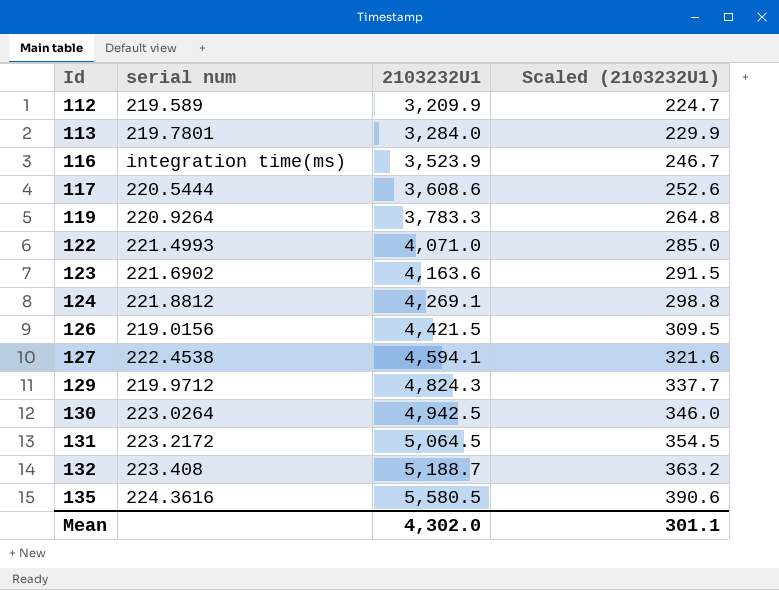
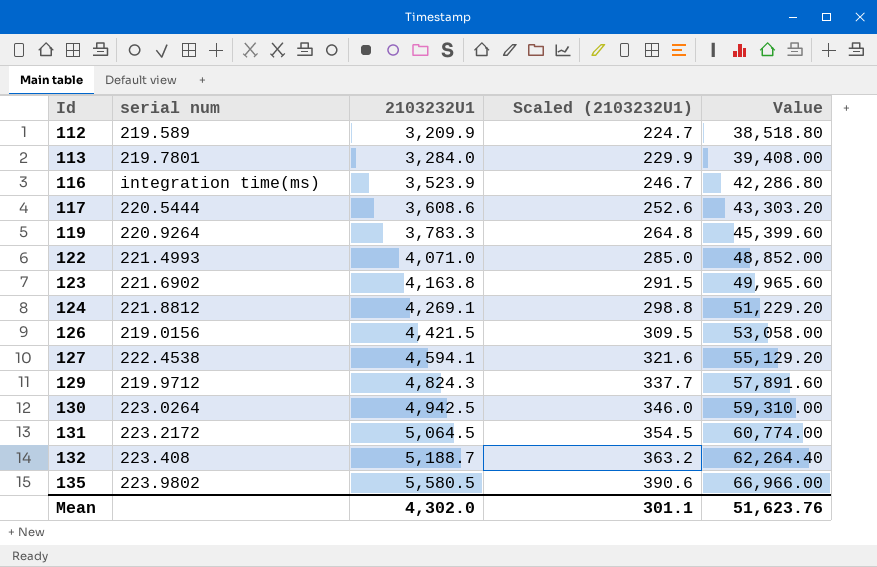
column Value | formula: none -> [2103232U1] * 12
123 | 2103232U1: 4,163.6 -> 4,163.8
135 | serial num: 224.3616 -> 223.9802

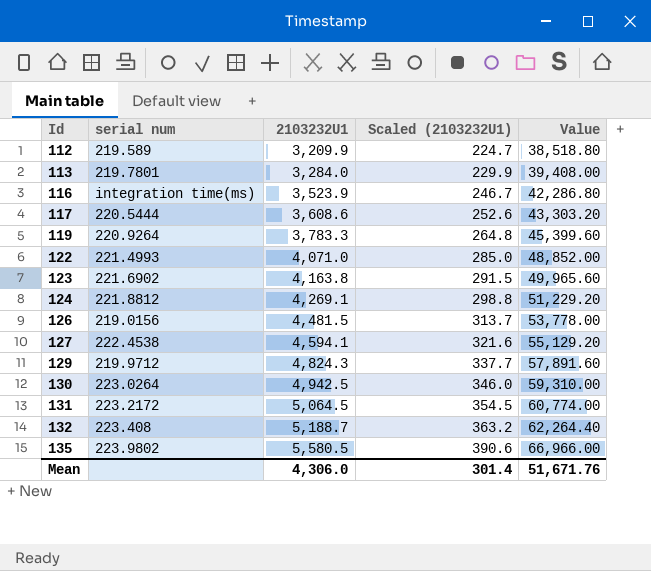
126 | 2103232U1: 4,421.5 -> 4,481.5
126 | Scaled (2103232U1): 309.5 -> 313.7
126 | Value: 53,058.00 -> 53,778.00
Mean | 2103232U1: 4,302.0 -> 4,306.0
Mean | Scaled (2103232U1): 301.1 -> 301.4
Mean | Value: 51,623.76 -> 51,671.76

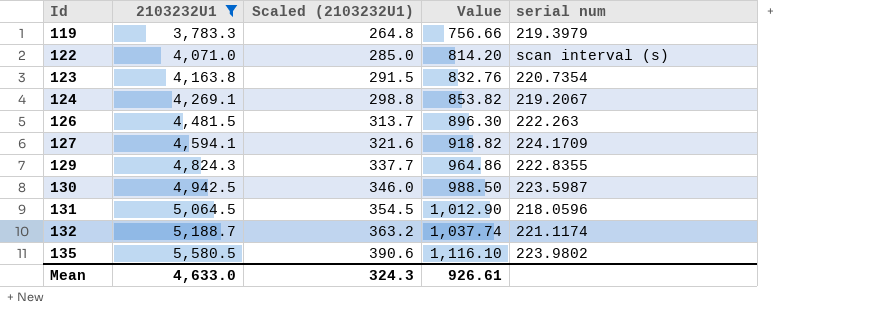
filter: none -> 2103232U1 >= 3,783.3
column Value | formula: [2103232U1] * 12 -> [2103232U1] * 0.2
column serial num | position: 2 -> 5
119 | serial num: 220.9264 -> 219.3979
122 | serial num: 221.4993 -> scan interval (s)
123 | serial num: 221.6902 -> 220.7354
124 | serial num: 221.8812 -> 219.2067
126 | serial num: 219.0156 -> 222.263
127 | serial num: 222.4538 -> 224.1709
129 | serial num: 219.9712 -> 222.8355
130 | serial num: 223.0264 -> 223.5987
131 | serial num: 223.2172 -> 218.0596
132 | serial num: 223.408 -> 221.1174
Mean | 2103232U1: 4,306.0 -> 4,633.0
Mean | Scaled (2103232U1): 301.4 -> 324.3
Mean | Value: 51,671.76 -> 926.61

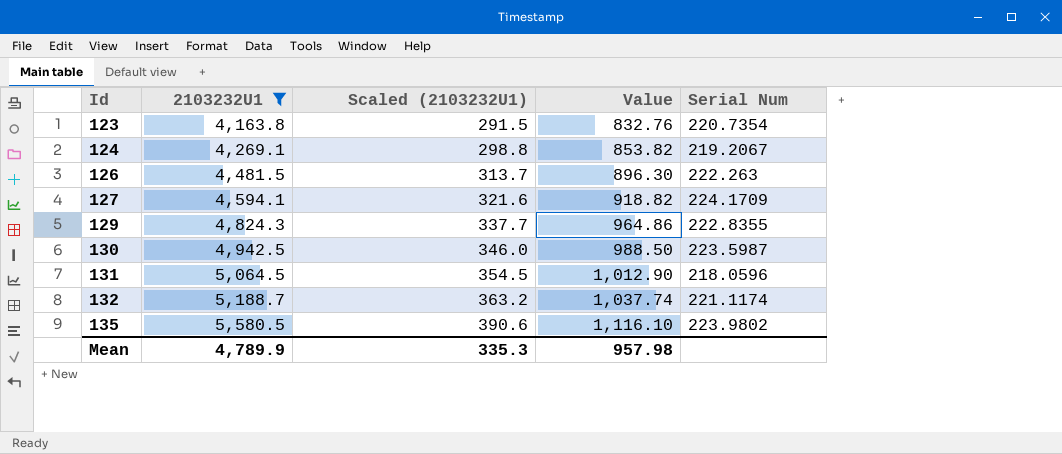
column name: serial num -> Serial Num
row 119: 3,783.3 | 264.8 | 756.66 | 219.3979 -> none
row 122: 4,071.0 | 285.0 | 814.20 | scan interval (s) -> none
Mean | 2103232U1: 4,633.0 -> 4,789.9
Mean | Scaled (2103232U1): 324.3 -> 335.3
Mean | Value: 926.61 -> 957.98

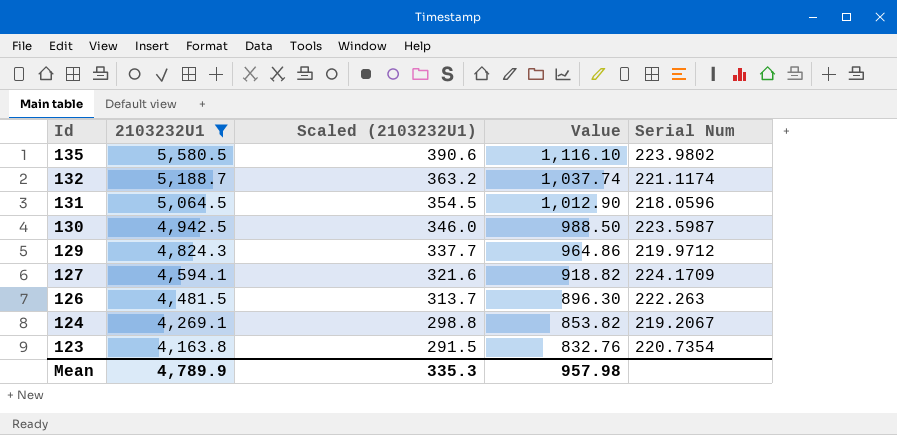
row order: Id ascending -> Id descending
129 | Serial Num: 222.8355 -> 219.9712

